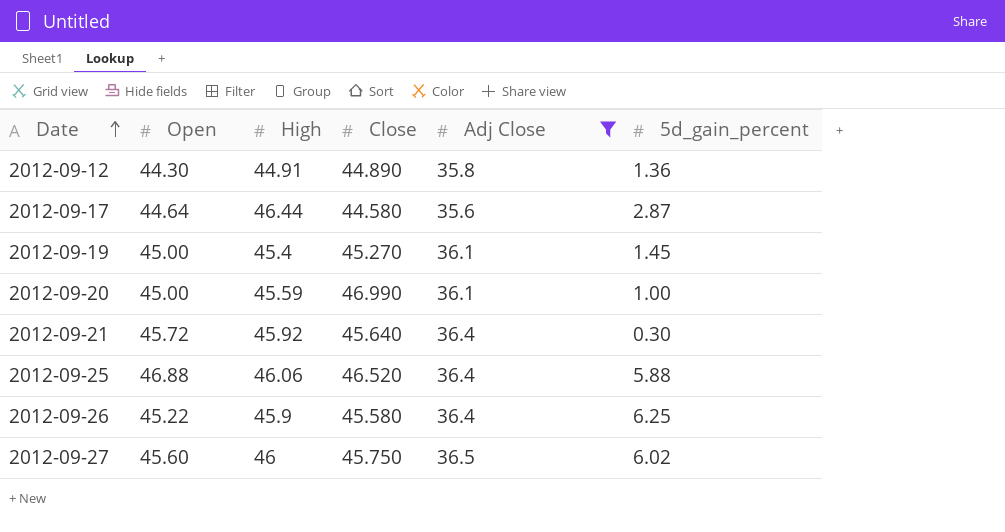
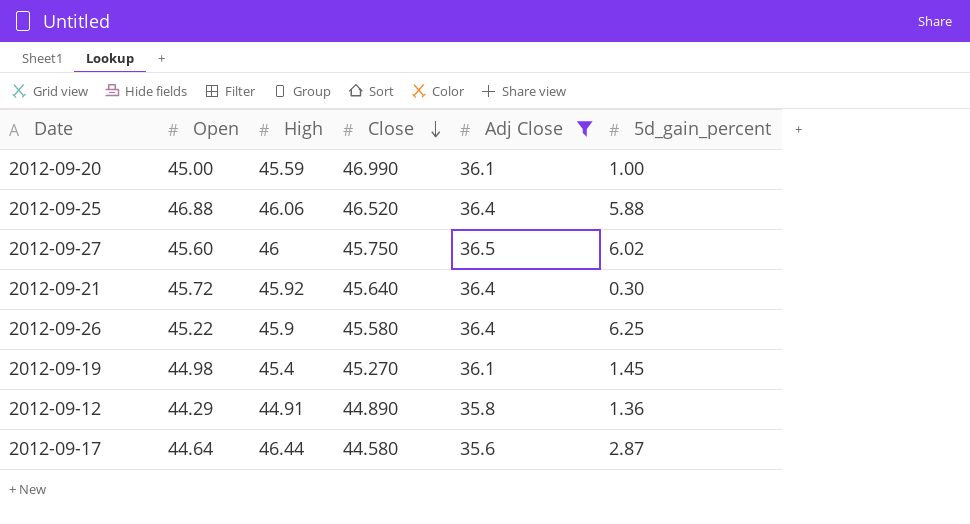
row order: Date ascending -> Close descending
2012-09-19 | Open: 45.00 -> 44.98
2012-09-12 | Open: 44.30 -> 44.29

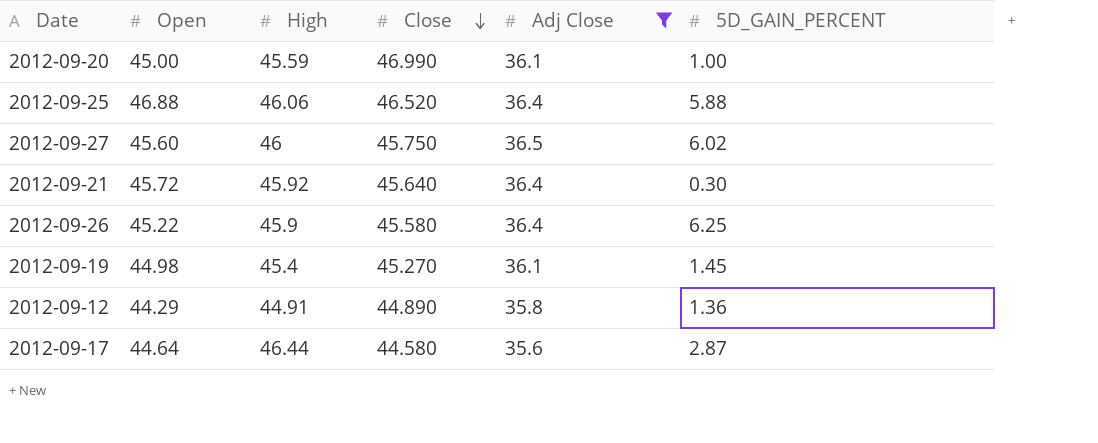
column name: 5d_gain_percent -> 5D_GAIN_PERCENT

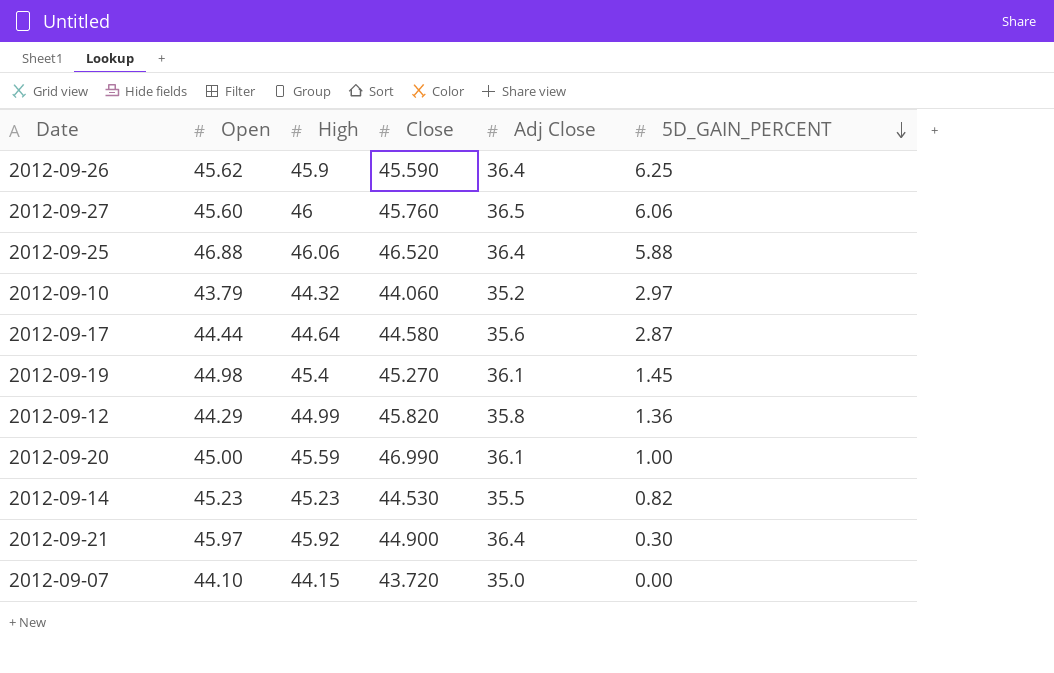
filter: Adj Close >= 35.6 -> none
row order: Close descending -> 5D_GAIN_PERCENT descending
2012-09-26 | Open: 45.22 -> 45.62
2012-09-26 | Close: 45.580 -> 45.590
2012-09-27 | Close: 45.750 -> 45.760
2012-09-27 | 5D_GAIN_PERCENT: 6.02 -> 6.06
2012-09-17 | Open: 44.64 -> 44.44
2012-09-17 | High: 46.44 -> 44.64
2012-09-12 | High: 44.91 -> 44.99
2012-09-12 | Close: 44.890 -> 45.820
2012-09-21 | Open: 45.72 -> 45.97
2012-09-21 | Close: 45.640 -> 44.900

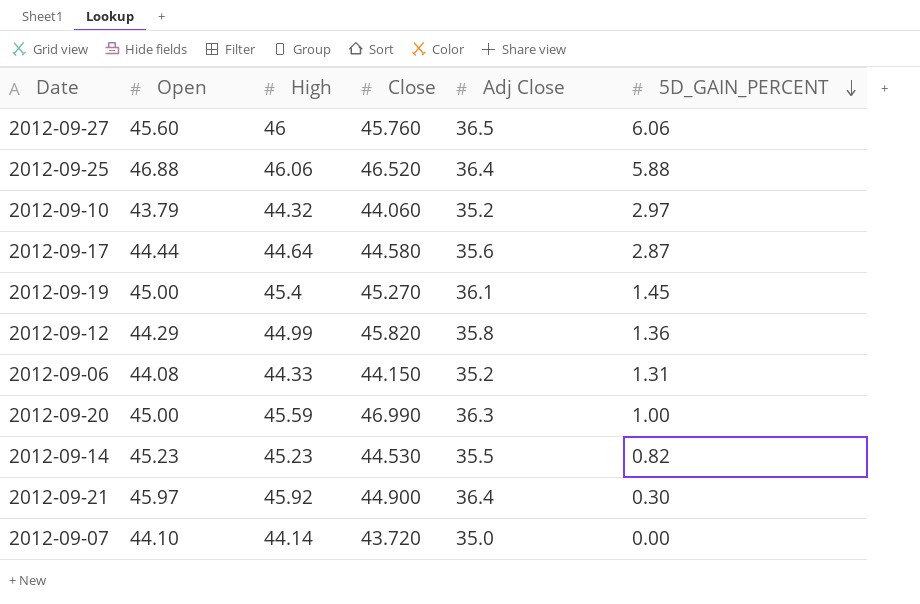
row 2012-09-26: 45.62 | 45.9 | 45.590 | 36.4 | 6.25 -> none
2012-09-19 | Open: 44.98 -> 45.00
row 2012-09-06: none -> 44.08 | 44.33 | 44.150 | 35.2 | 1.31
2012-09-20 | Adj Close: 36.1 -> 36.3
2012-09-07 | High: 44.15 -> 44.14

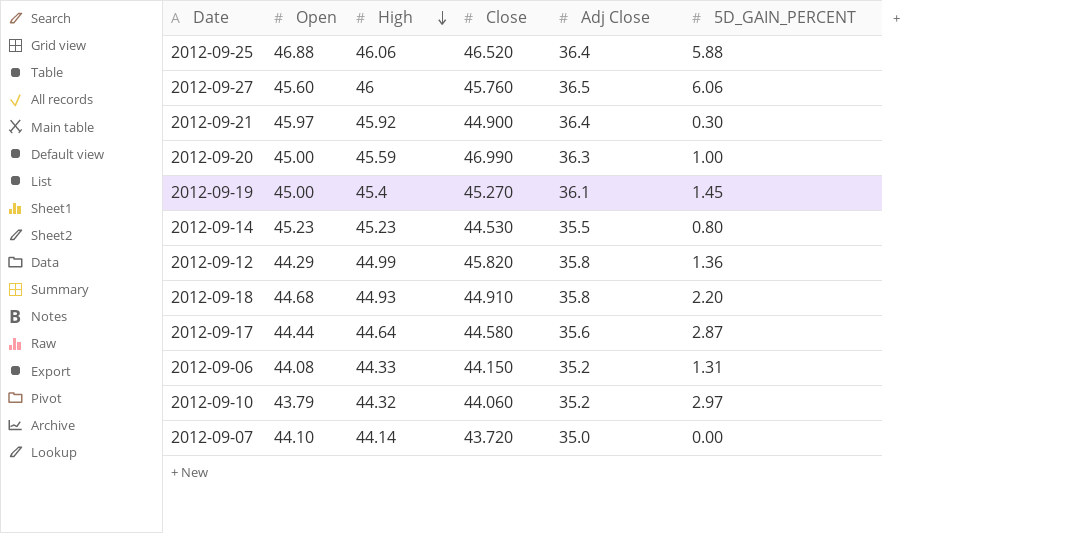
row order: 5D_GAIN_PERCENT descending -> High descending
2012-09-14 | 5D_GAIN_PERCENT: 0.82 -> 0.80
row 2012-09-18: none -> 44.68 | 44.93 | 44.910 | 35.8 | 2.20

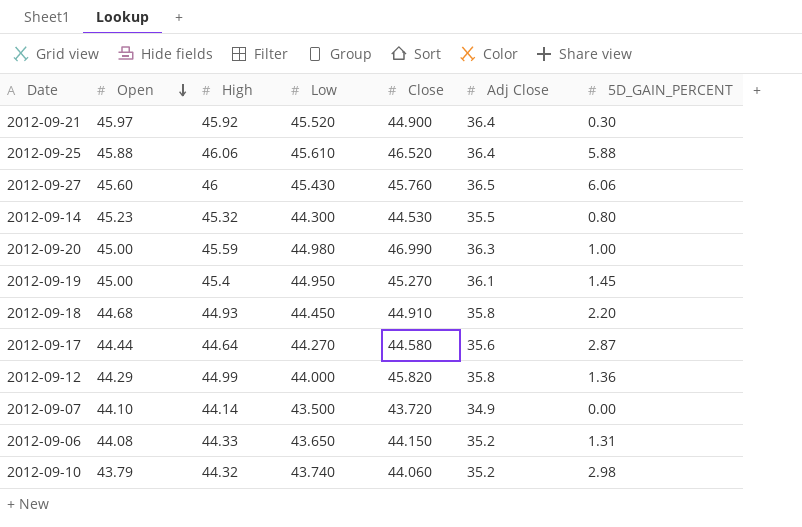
row order: High descending -> Open descending
column Low | position: none -> 4
2012-09-25 | Open: 46.88 -> 45.88
2012-09-14 | High: 45.23 -> 45.32
2012-09-07 | Adj Close: 35.0 -> 34.9
2012-09-10 | 5D_GAIN_PERCENT: 2.97 -> 2.98

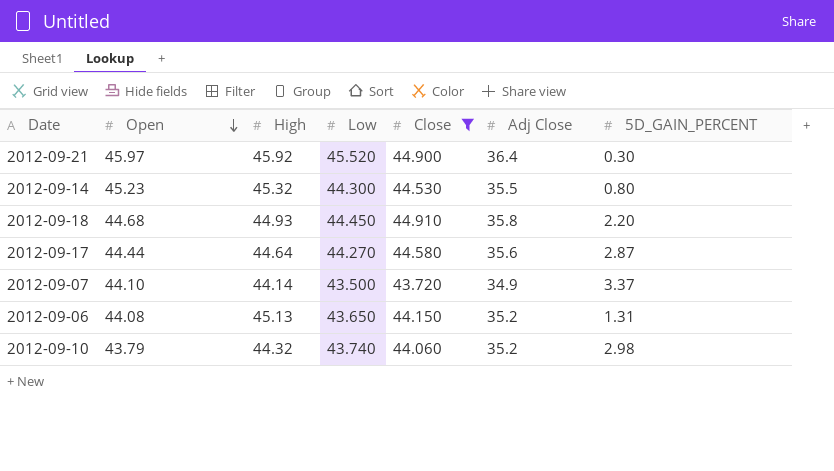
filter: none -> Close <= 44.910
2012-09-07 | 5D_GAIN_PERCENT: 0.00 -> 3.37
2012-09-06 | High: 44.33 -> 45.13

